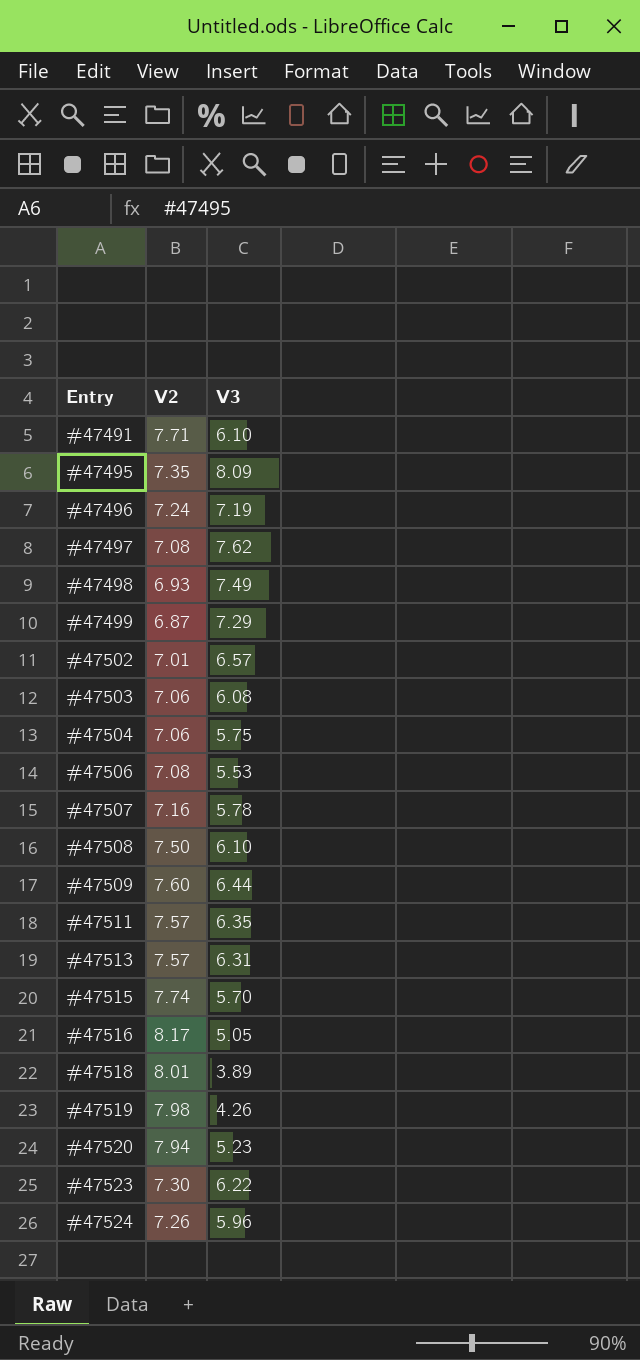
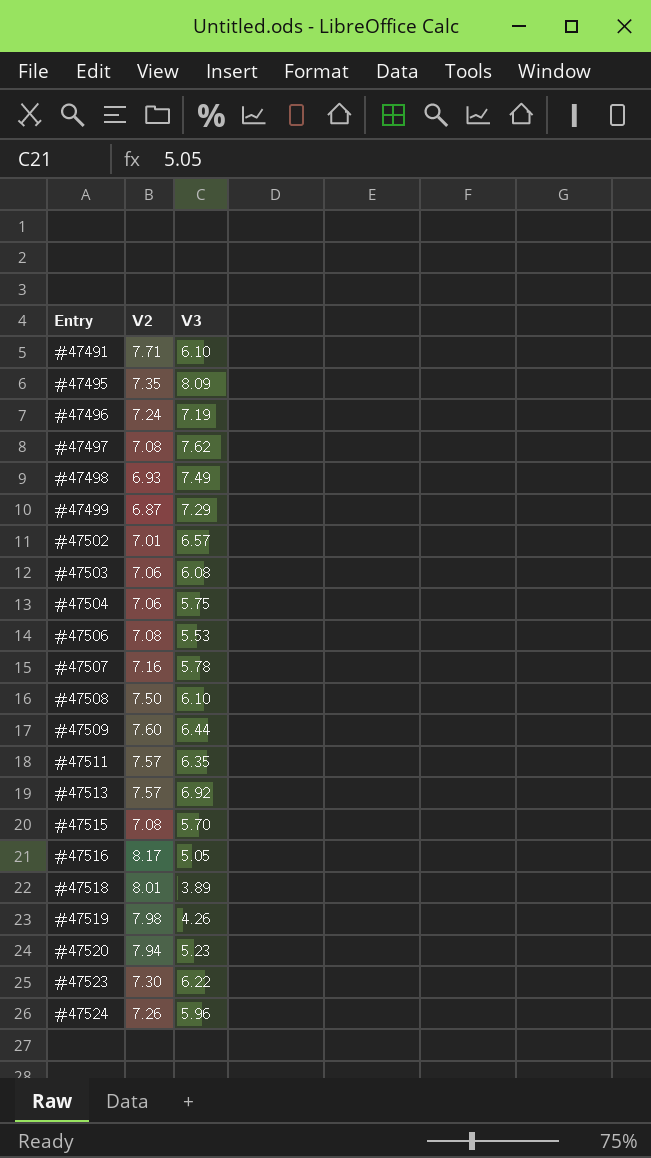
#47513 | V3: 6.31 -> 6.92
#47515 | V2: 7.74 -> 7.08

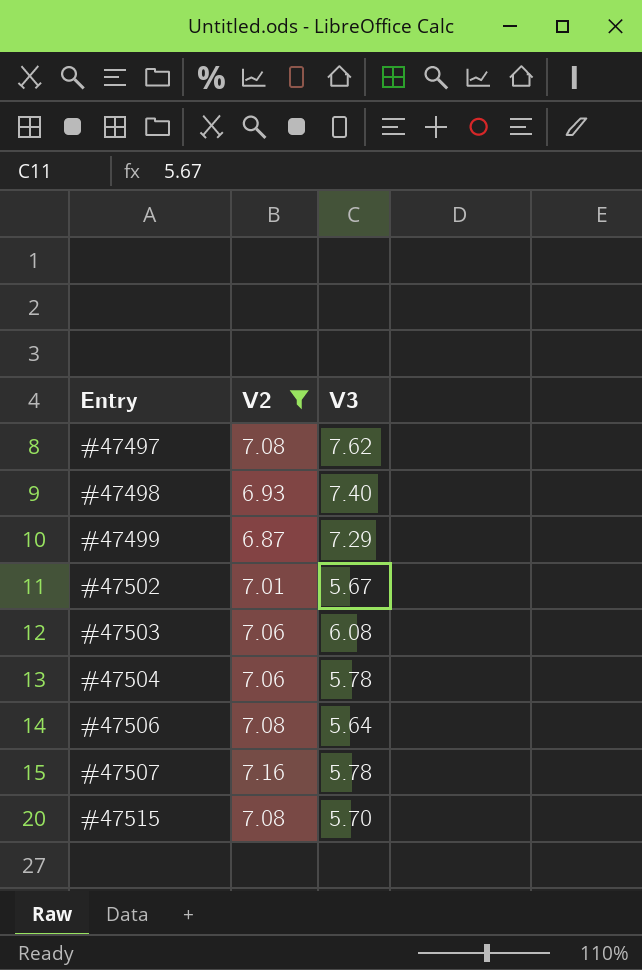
filter: none -> V2 <= 7.16
#47498 | V3: 7.49 -> 7.40
#47502 | V3: 6.57 -> 5.67
#47504 | V3: 5.75 -> 5.78
#47506 | V3: 5.53 -> 5.64

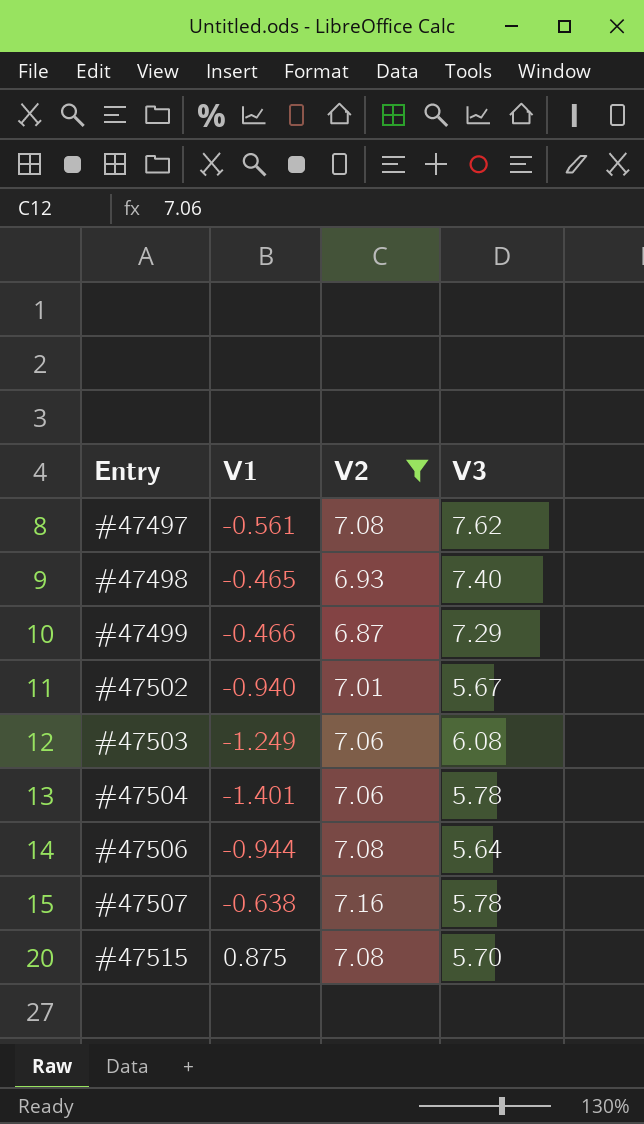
column V1 | position: none -> 2

